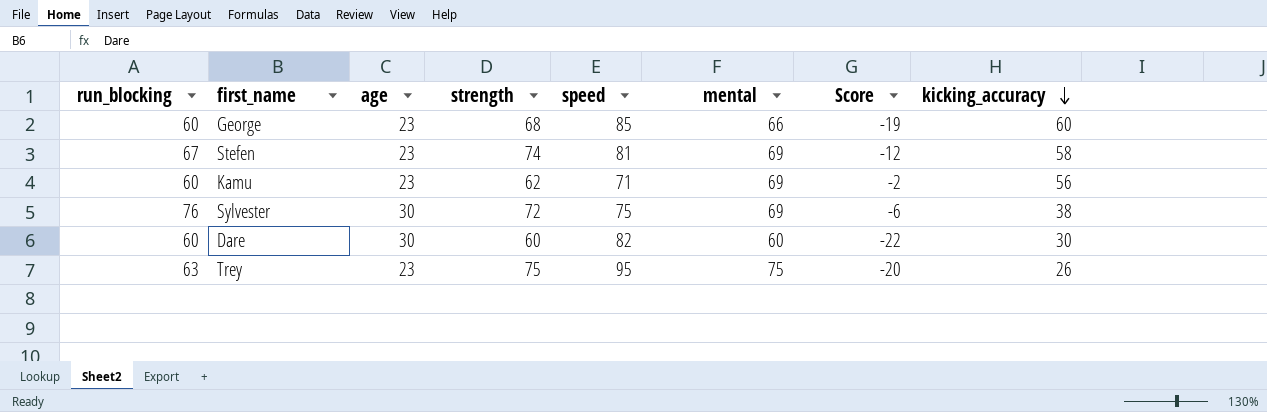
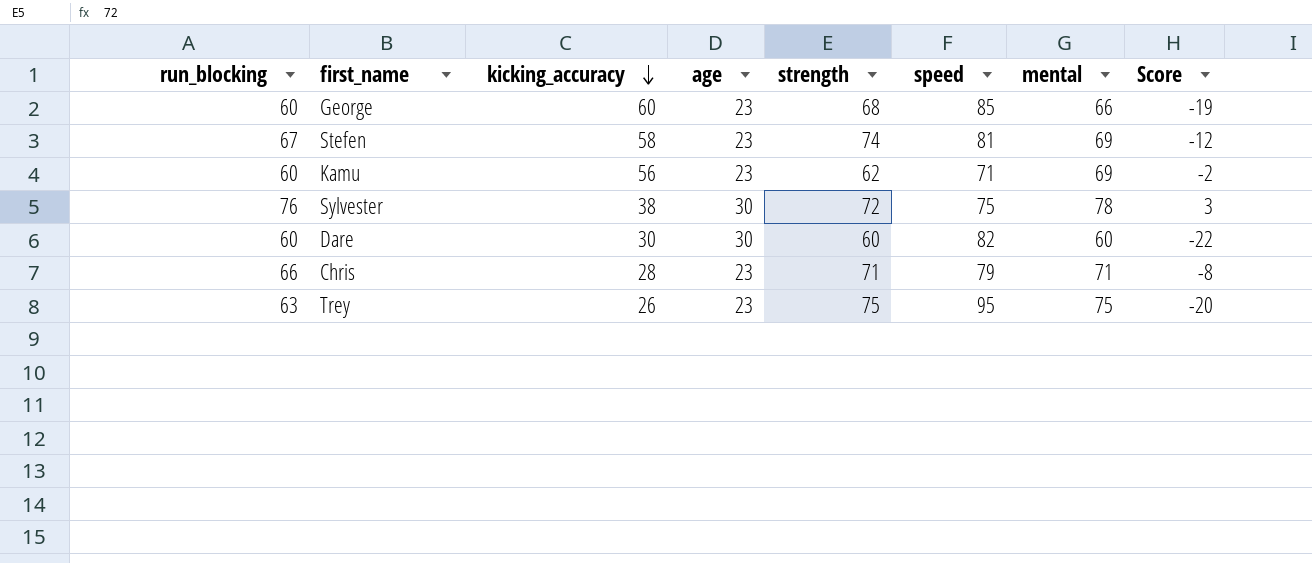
column kicking_accuracy | position: 8 -> 3
Sylvester | mental: 69 -> 78
Sylvester | Score: -6 -> 3
row Chris: none -> 66 | 28 | 23 | 71 | 79 | 71 | -8

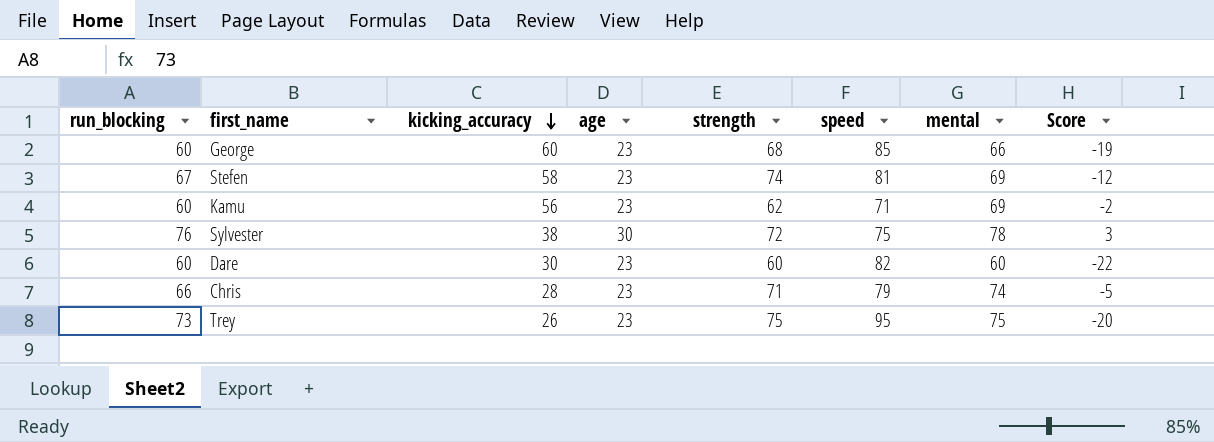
Dare | age: 30 -> 23
Chris | mental: 71 -> 74
Chris | Score: -8 -> -5
Trey | run_blocking: 63 -> 73

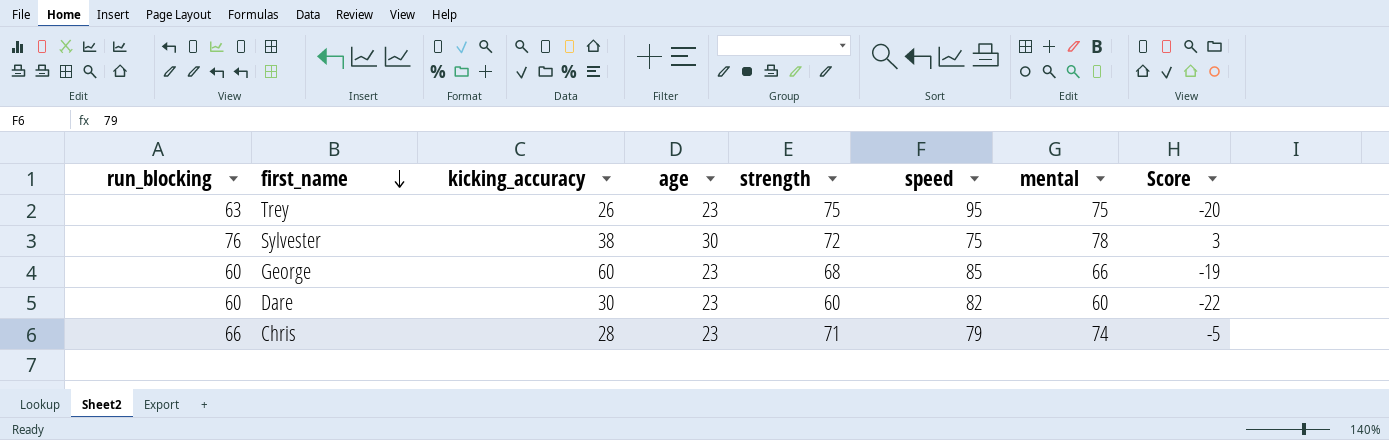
row order: kicking_accuracy descending -> first_name descending
row Stefen: 67 | 58 | 23 | 74 | 81 | 69 | -12 -> none
row Kamu: 60 | 56 | 23 | 62 | 71 | 69 | -2 -> none
Trey | run_blocking: 73 -> 63

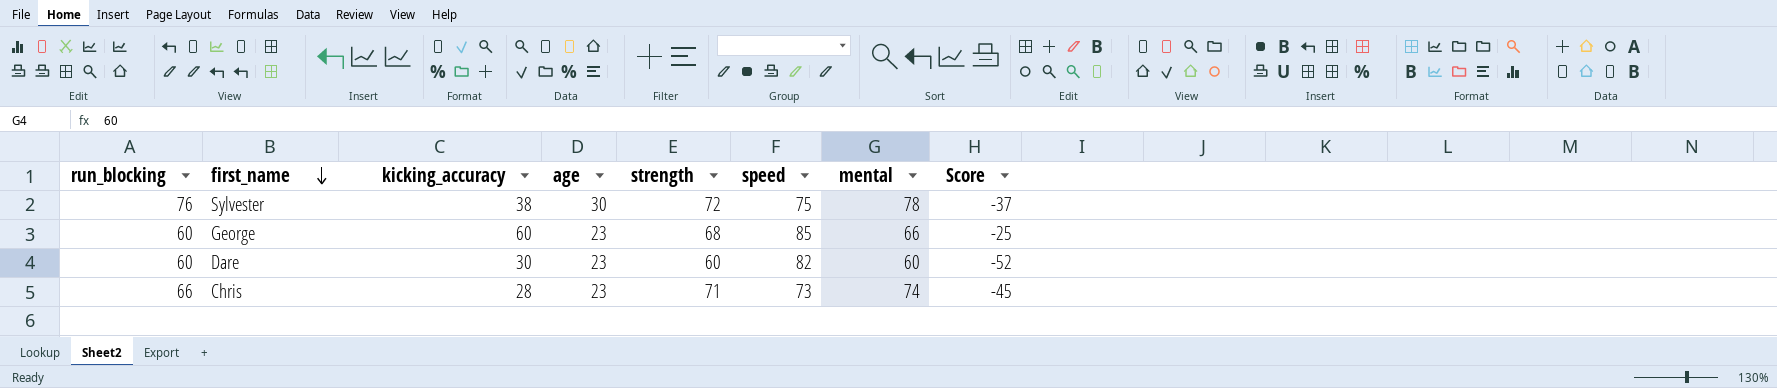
column Score | formula: [mental] - [speed] -> [kicking_accuracy] - [speed]
row Trey: 63 | 26 | 23 | 75 | 95 | 75 | -20 -> none
Chris | speed: 79 -> 73

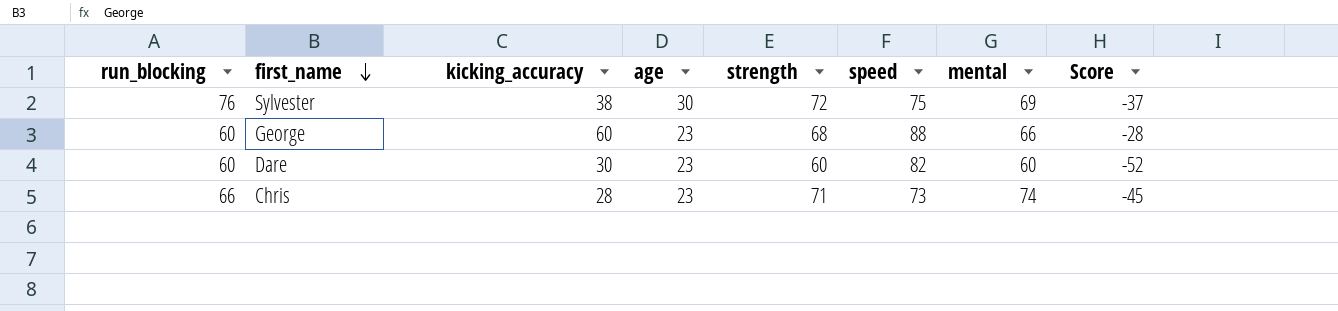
Sylvester | mental: 78 -> 69
George | speed: 85 -> 88
George | Score: -25 -> -28

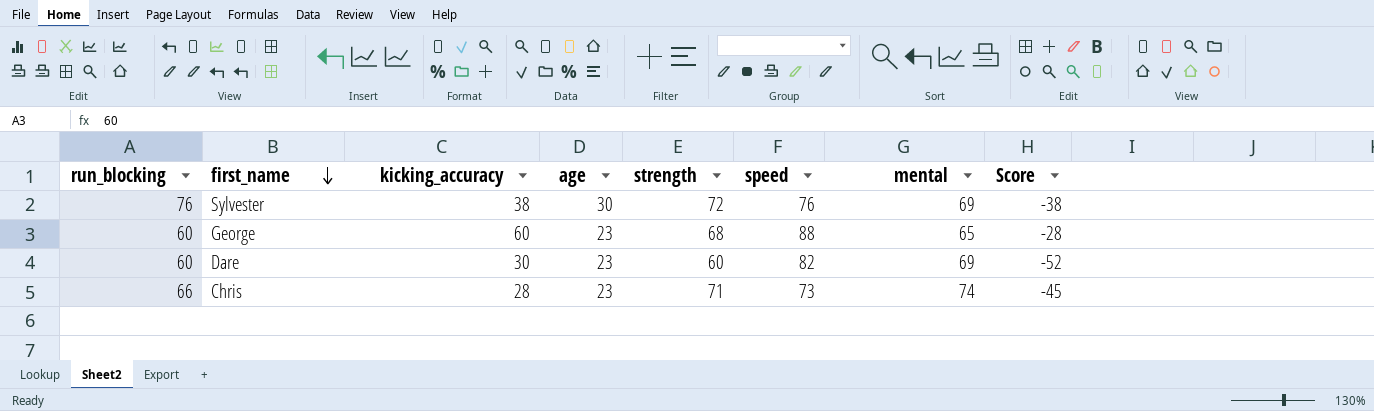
Sylvester | speed: 75 -> 76
Sylvester | Score: -37 -> -38
George | mental: 66 -> 65
Dare | mental: 60 -> 69

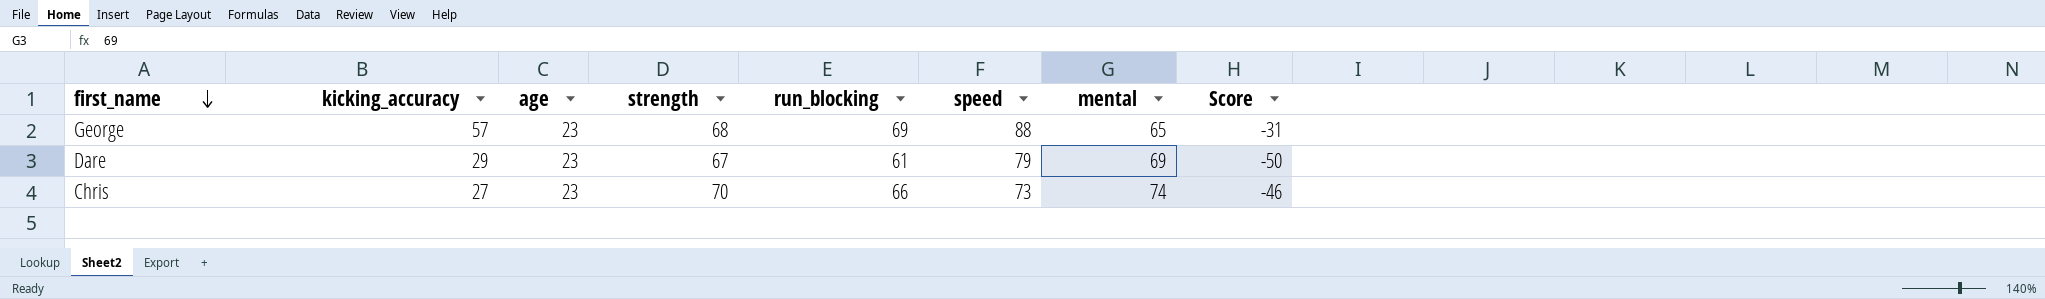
column run_blocking | position: 1 -> 5
row Sylvester: 76 | 38 | 30 | 72 | 76 | 69 | -38 -> none
George | kicking_accuracy: 60 -> 57
George | run_blocking: 60 -> 69
George | Score: -28 -> -31
Dare | kicking_accuracy: 30 -> 29
Dare | strength: 60 -> 67
Dare | run_blocking: 60 -> 61
Dare | speed: 82 -> 79
Dare | Score: -52 -> -50
Chris | kicking_accuracy: 28 -> 27
Chris | strength: 71 -> 70
Chris | Score: -45 -> -46

